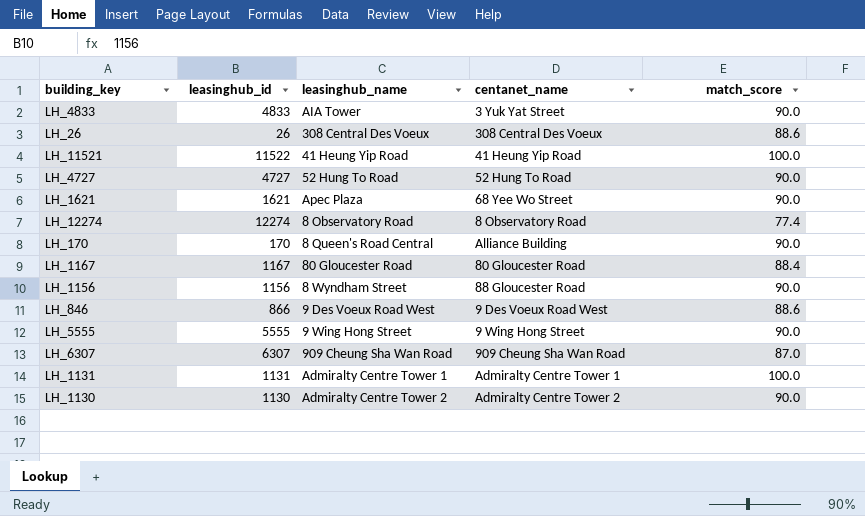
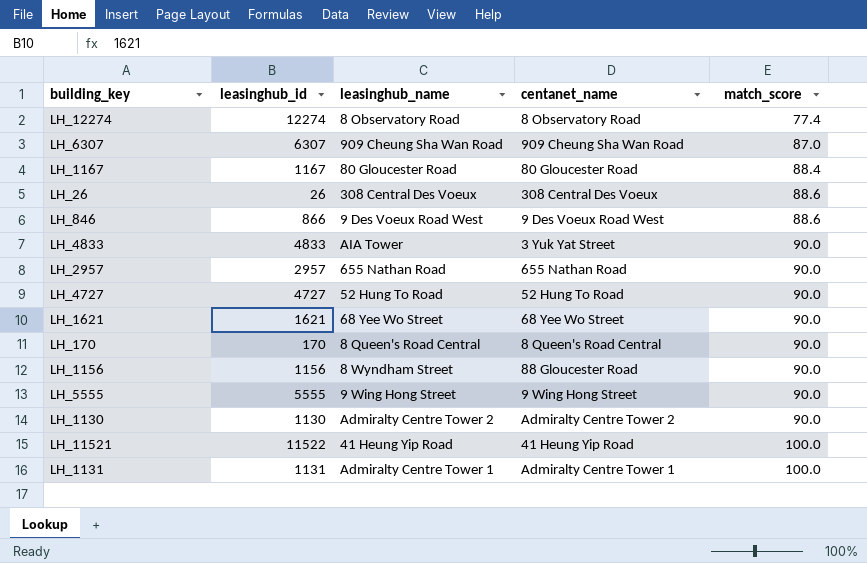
row order: none -> match_score ascending
row LH_2957: none -> 2957 | 655 Nathan Road | 655 Nathan Road | 90.0
LH_1621 | leasinghub_name: Apec Plaza -> 68 Yee Wo Street
LH_170 | centanet_name: Alliance Building -> 8 Queen's Road Central

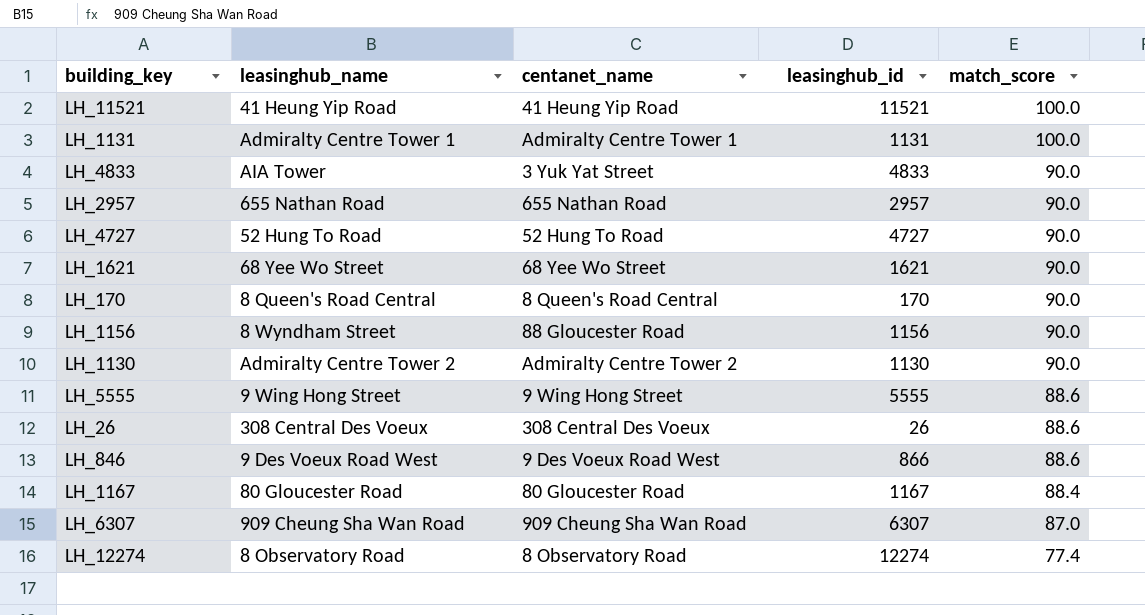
row order: match_score ascending -> match_score descending
column leasinghub_id | position: 2 -> 4
LH_11521 | leasinghub_id: 11522 -> 11521
LH_5555 | match_score: 90.0 -> 88.6

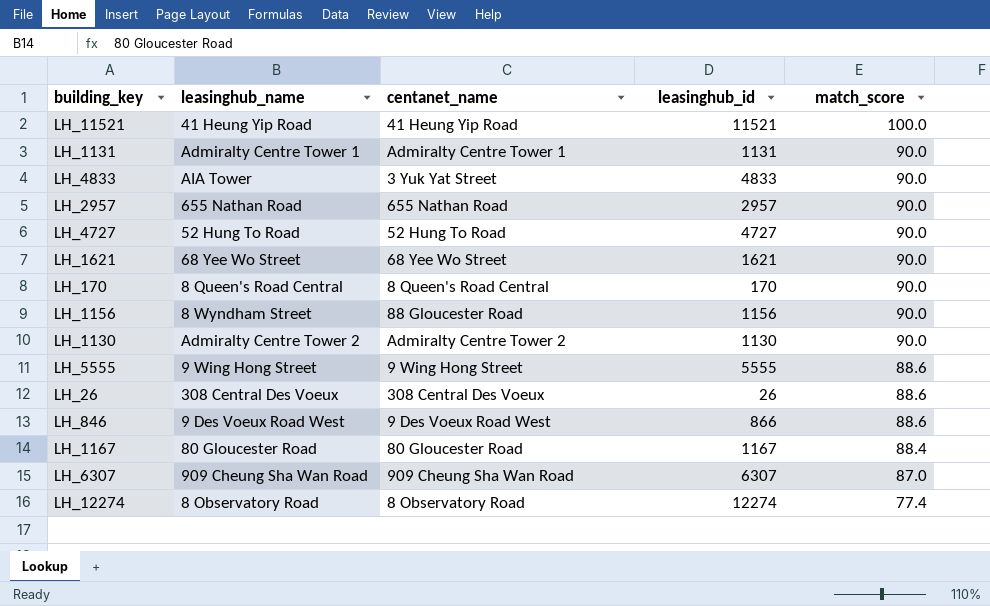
LH_1131 | match_score: 100.0 -> 90.0

